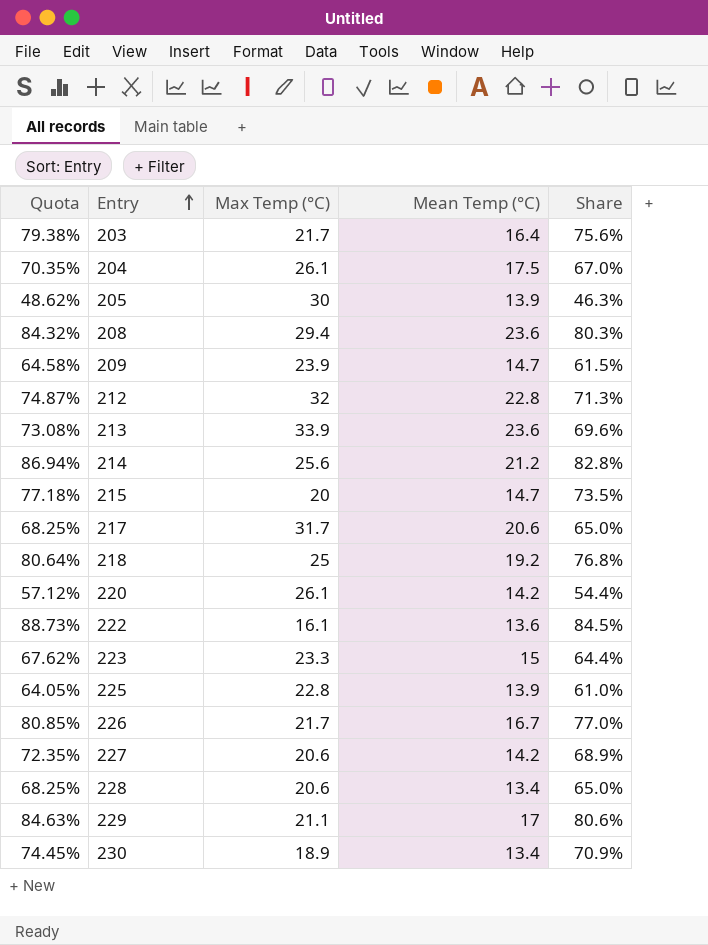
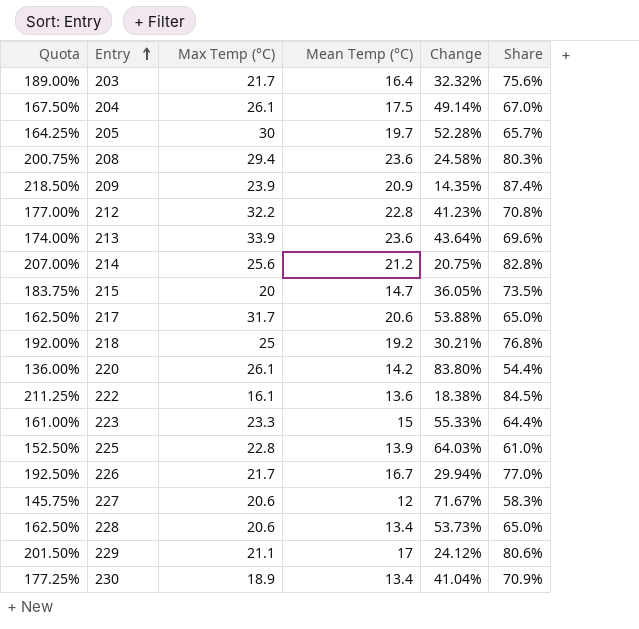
column Quota | formula: [Share] * 1.05 -> [Share] * 2.5
column Change | formula: none -> ([Max Temp (°C)] - [Mean Temp (°C)]) / [Mean Temp (°C)]
205 | Mean Temp (°C): 13.9 -> 19.7
205 | Share: 46.3% -> 65.7%
209 | Mean Temp (°C): 14.7 -> 20.9
209 | Share: 61.5% -> 87.4%
212 | Max Temp (°C): 32 -> 32.2
212 | Share: 71.3% -> 70.8%
227 | Mean Temp (°C): 14.2 -> 12
227 | Share: 68.9% -> 58.3%

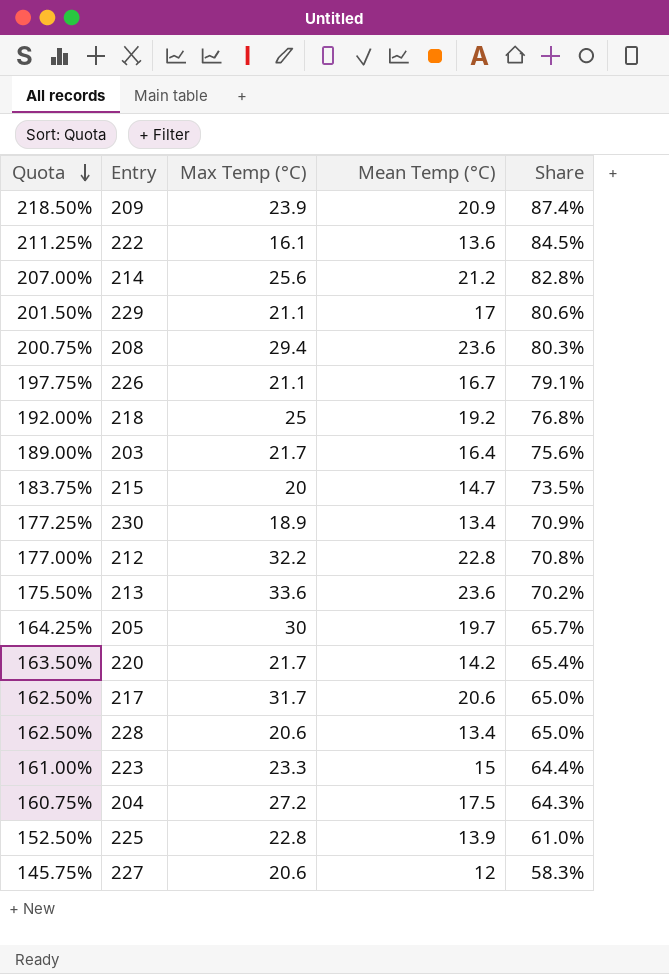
row order: Entry ascending -> Quota descending
column Change | formula: ([Max Temp (°C)] - [Mean Temp (°C)]) / [Mean Temp (°C)] -> none
226 | Quota: 192.50% -> 197.75%
226 | Max Temp (°C): 21.7 -> 21.1
226 | Share: 77.0% -> 79.1%
213 | Quota: 174.00% -> 175.50%
213 | Max Temp (°C): 33.9 -> 33.6
213 | Share: 69.6% -> 70.2%
220 | Quota: 136.00% -> 163.50%
220 | Max Temp (°C): 26.1 -> 21.7
220 | Share: 54.4% -> 65.4%
204 | Quota: 167.50% -> 160.75%
204 | Max Temp (°C): 26.1 -> 27.2
204 | Share: 67.0% -> 64.3%

